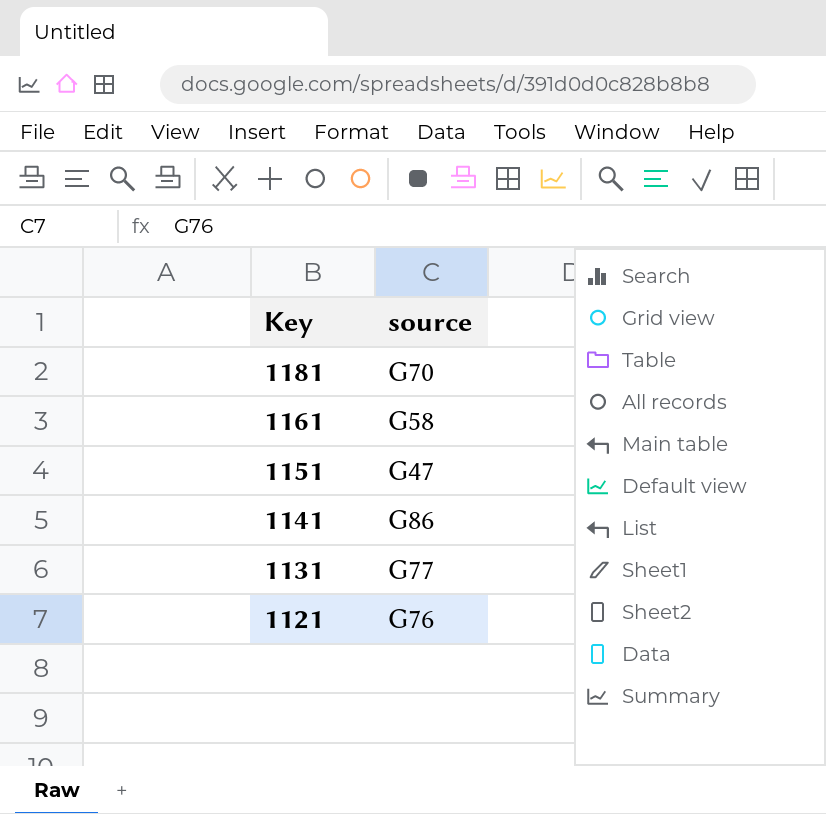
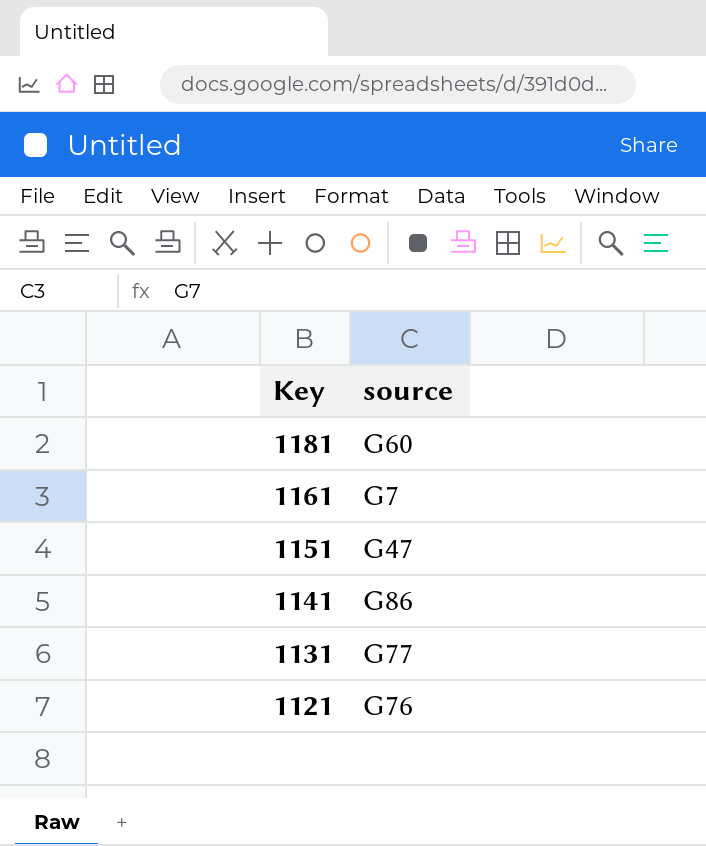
1181 | source: G70 -> G60
1161 | source: G58 -> G7

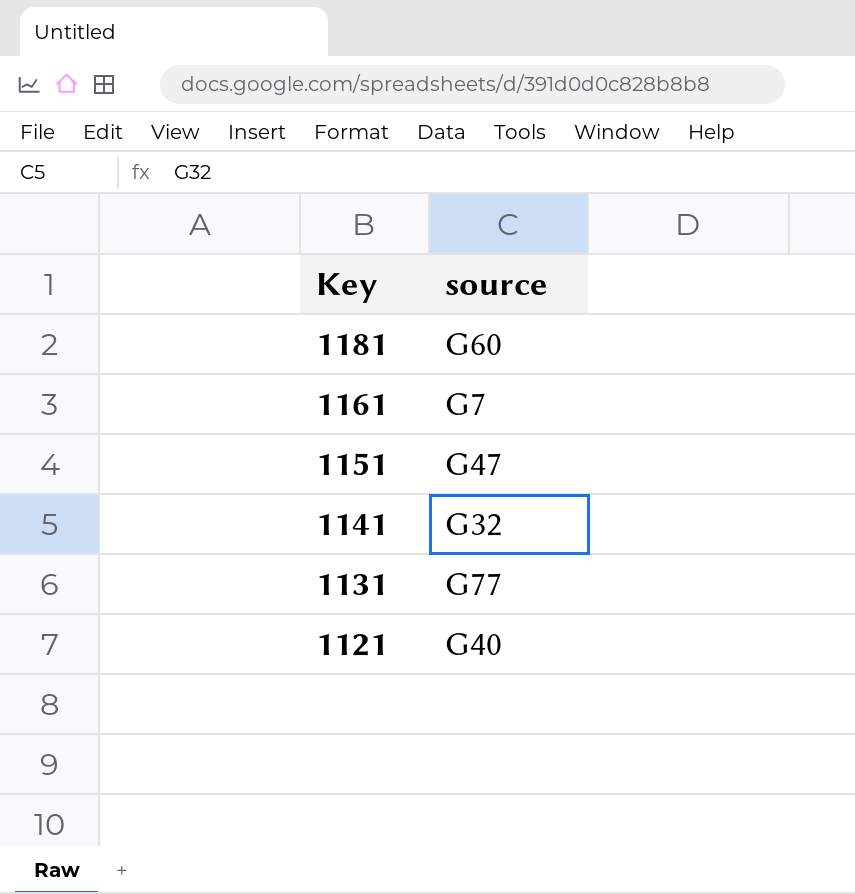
1141 | source: G86 -> G32
1121 | source: G76 -> G40

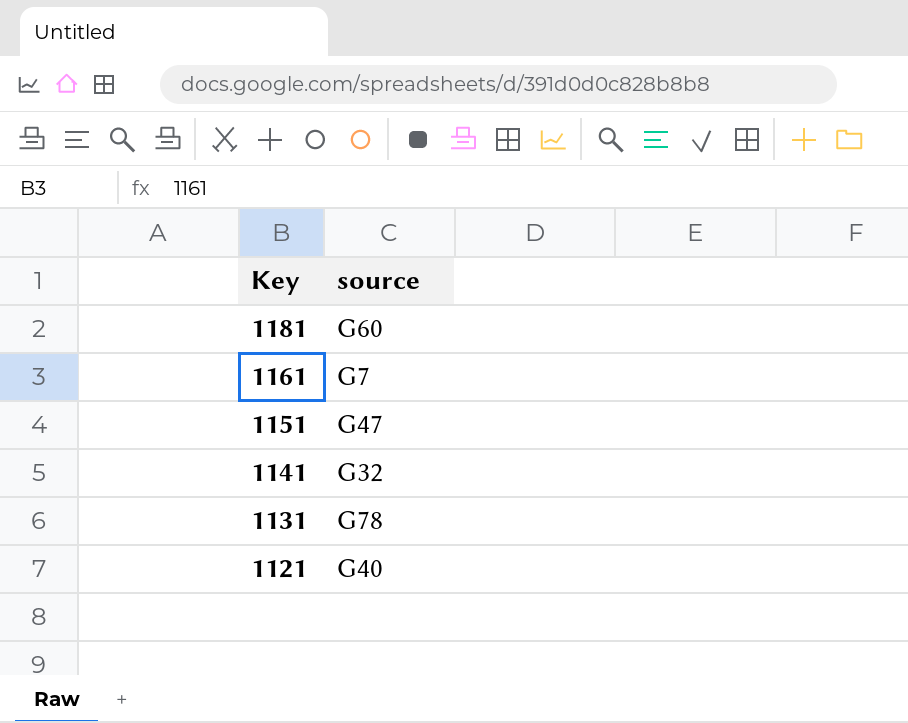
1131 | source: G77 -> G78

